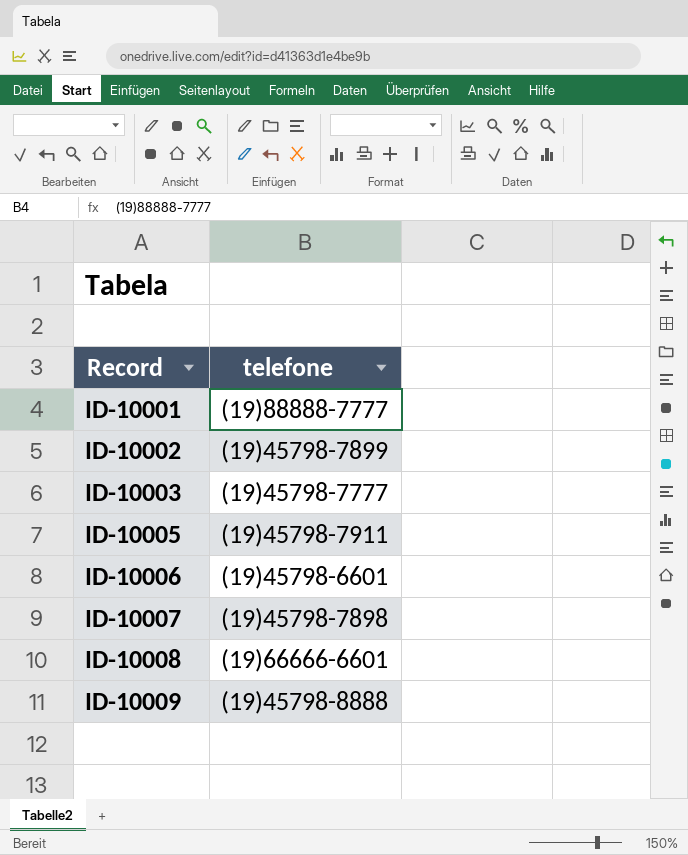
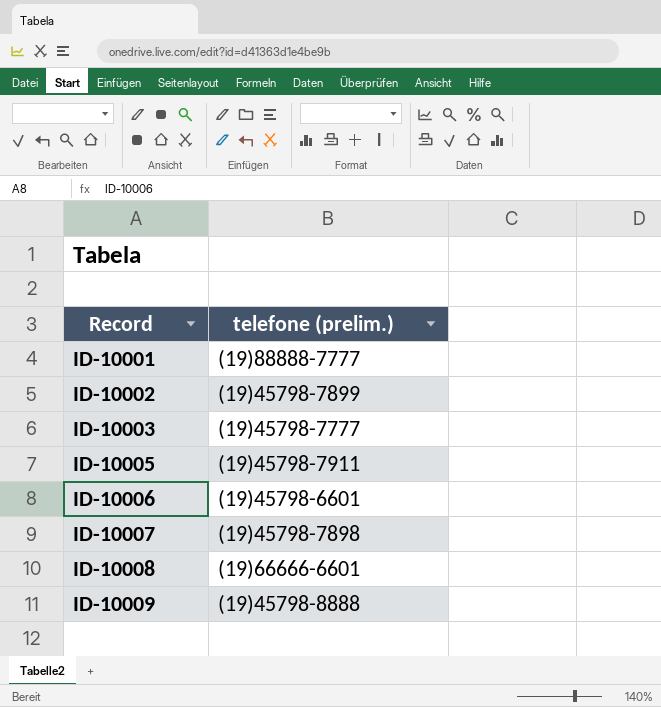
column name: telefone -> telefone (prelim.)

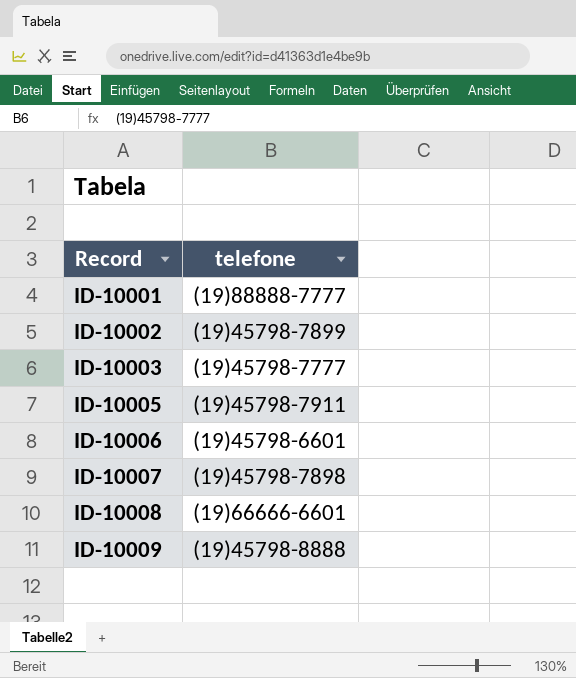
column name: telefone (prelim.) -> telefone

